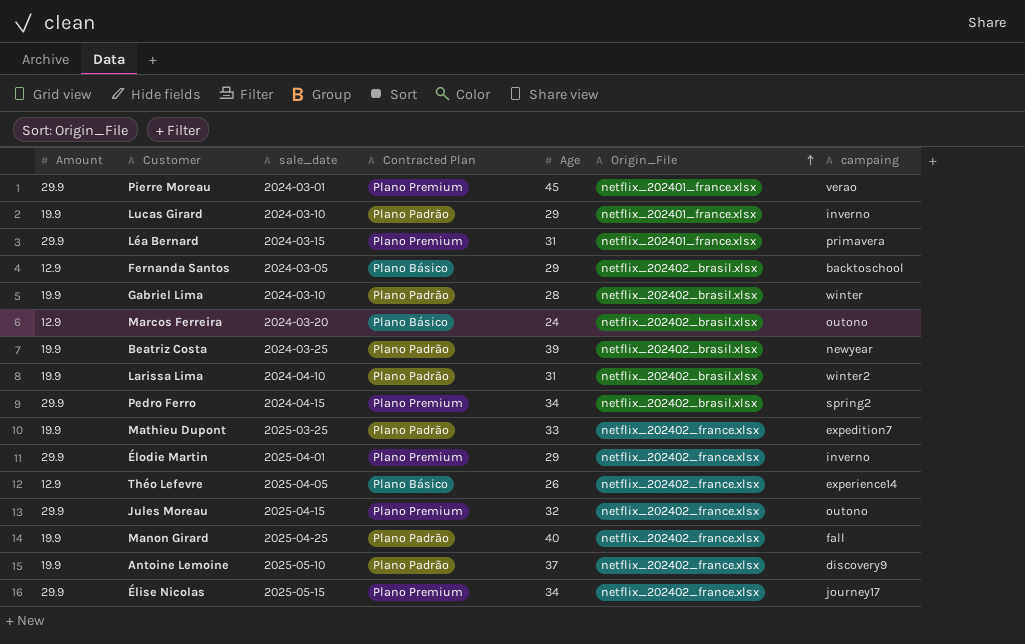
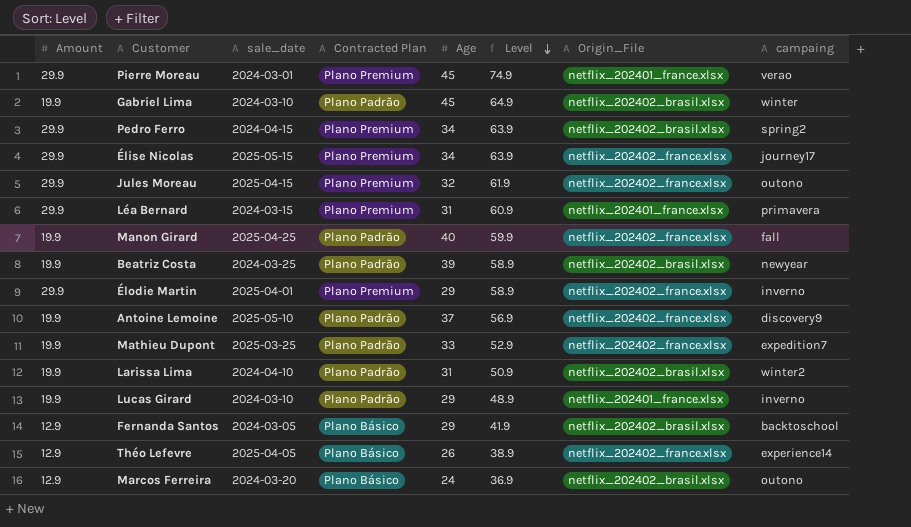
row order: Origin_File ascending -> Level descending
column Level | formula: none -> [Amount] + [Age]
Gabriel Lima | Age: 28 -> 45

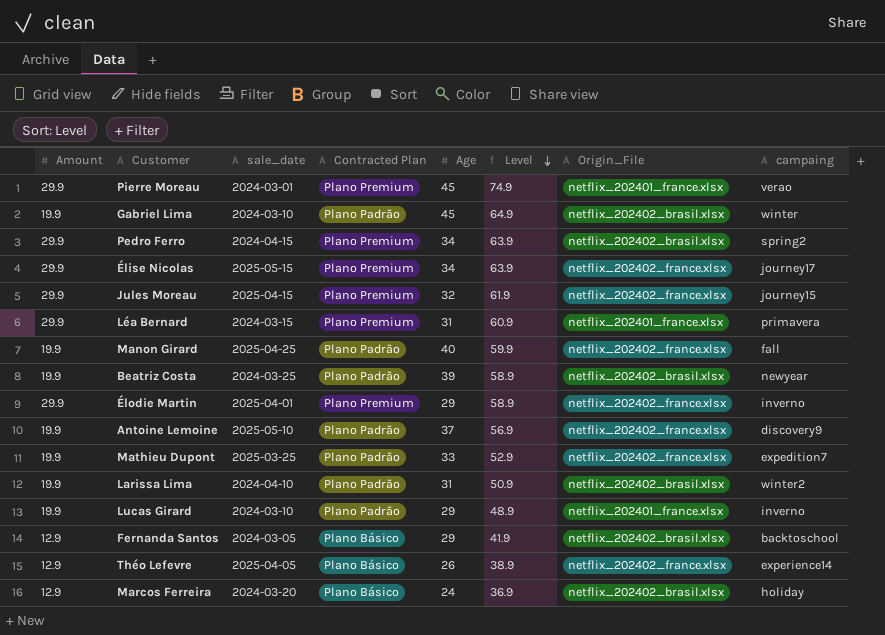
Jules Moreau | campaing: outono -> journey15
Marcos Ferreira | campaing: outono -> holiday

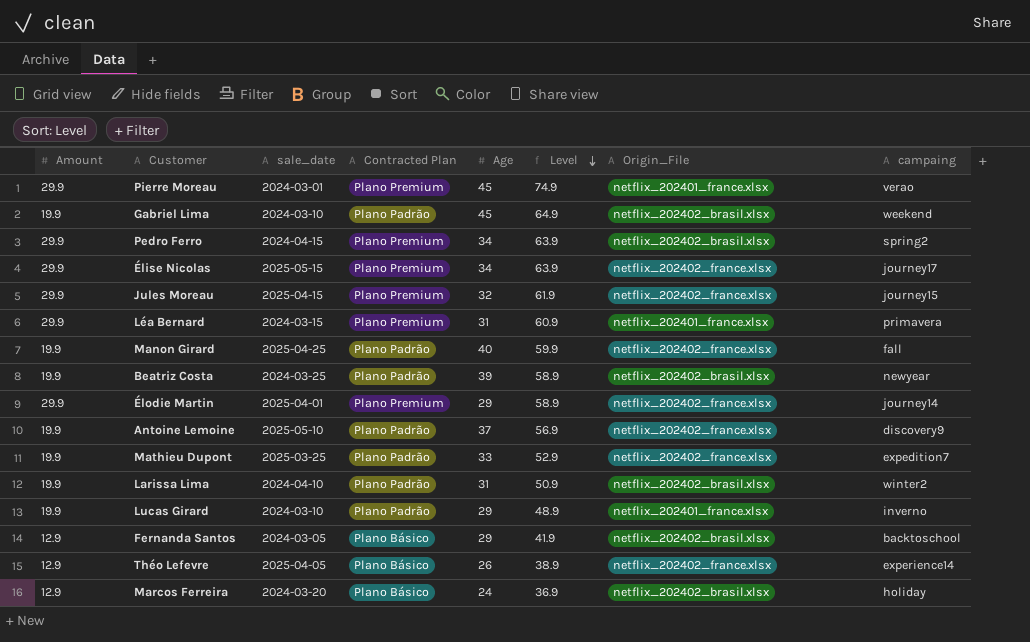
Gabriel Lima | campaing: winter -> weekend
Élodie Martin | campaing: inverno -> journey14

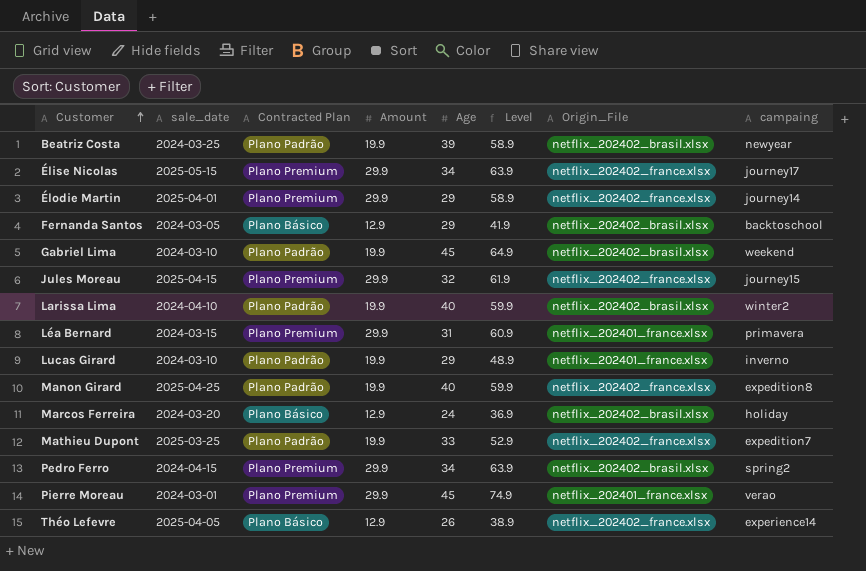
row order: Level descending -> Customer ascending
column Amount | position: 1 -> 4
row Antoine Lemoine: 19.9 | 2025-05-10 | Plano Padrão | 37 | 56.9 | netflix_202402_france.xlsx | discovery9 -> none
Larissa Lima | Age: 31 -> 40
Larissa Lima | Level: 50.9 -> 59.9
Manon Girard | campaing: fall -> expedition8

